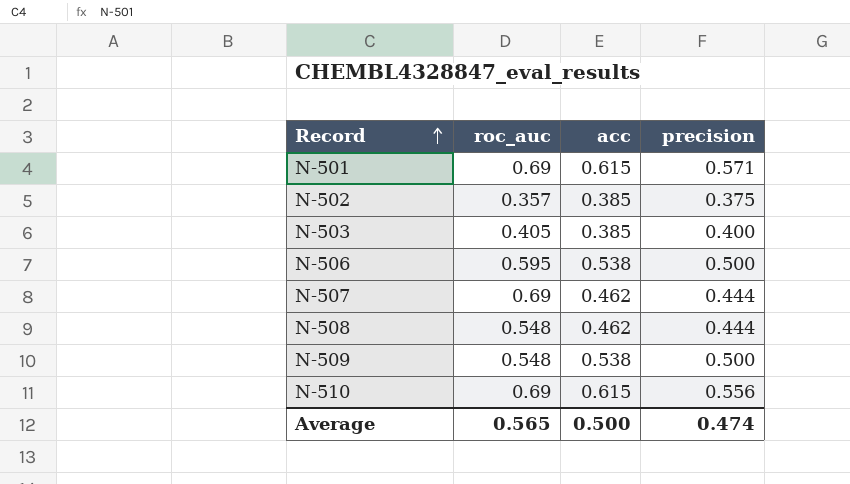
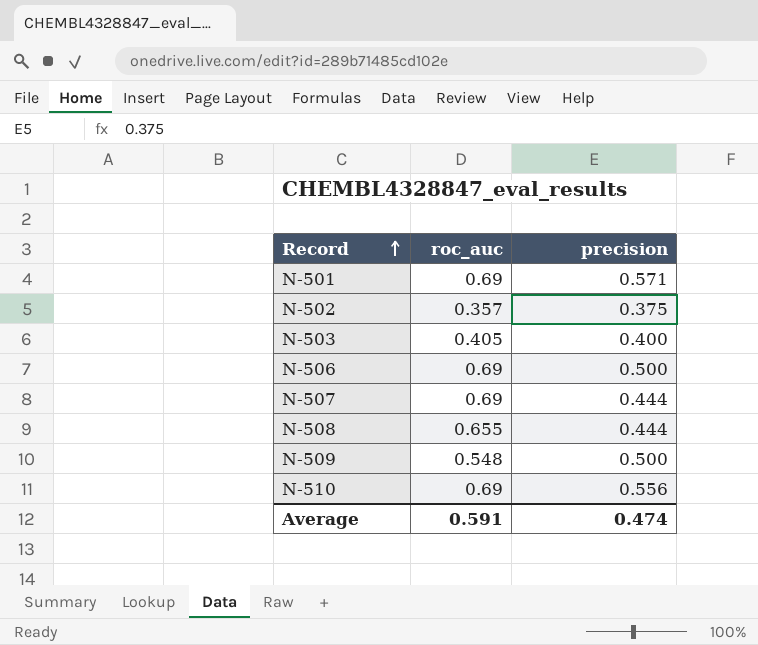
column acc | position: 3 -> none
N-506 | roc_auc: 0.595 -> 0.69
N-508 | roc_auc: 0.548 -> 0.655
Average | roc_auc: 0.565 -> 0.591

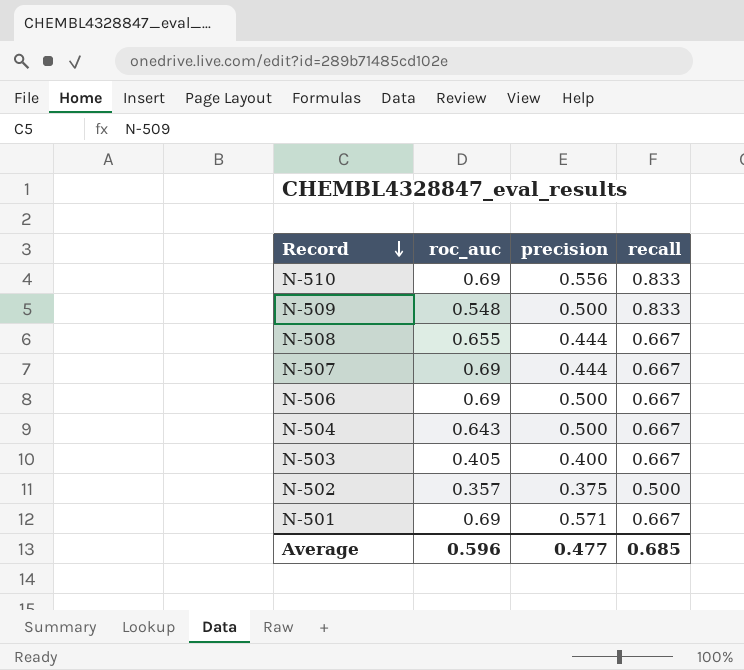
row order: Record ascending -> Record descending
column recall | position: none -> 4
row N-504: none -> 0.643 | 0.500 | 0.667
Average | roc_auc: 0.591 -> 0.596
Average | precision: 0.474 -> 0.477

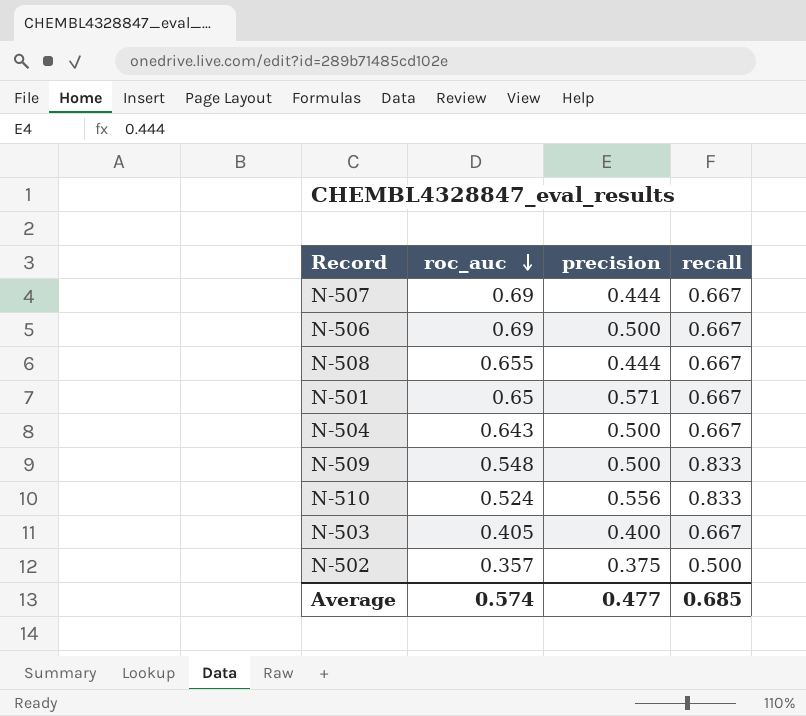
row order: Record descending -> roc_auc descending
N-501 | roc_auc: 0.69 -> 0.65
N-510 | roc_auc: 0.69 -> 0.524
Average | roc_auc: 0.596 -> 0.574

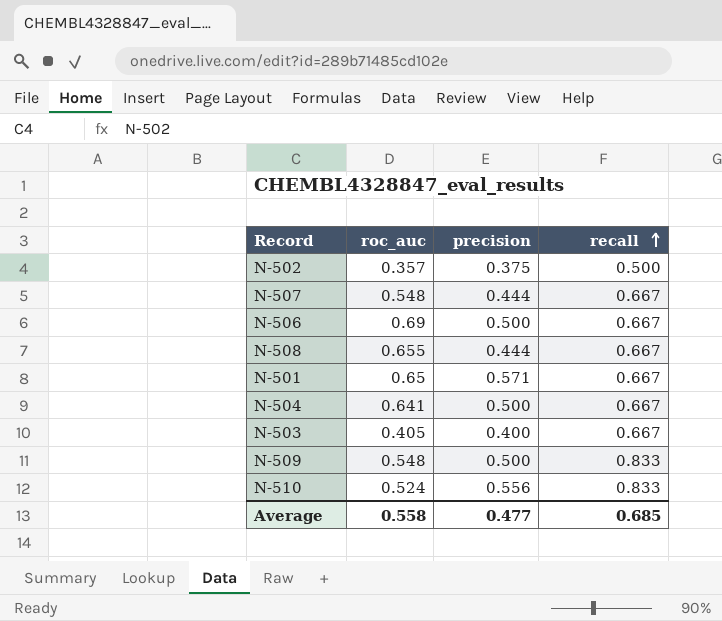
row order: roc_auc descending -> recall ascending
N-507 | roc_auc: 0.69 -> 0.548
N-504 | roc_auc: 0.643 -> 0.641
Average | roc_auc: 0.574 -> 0.558

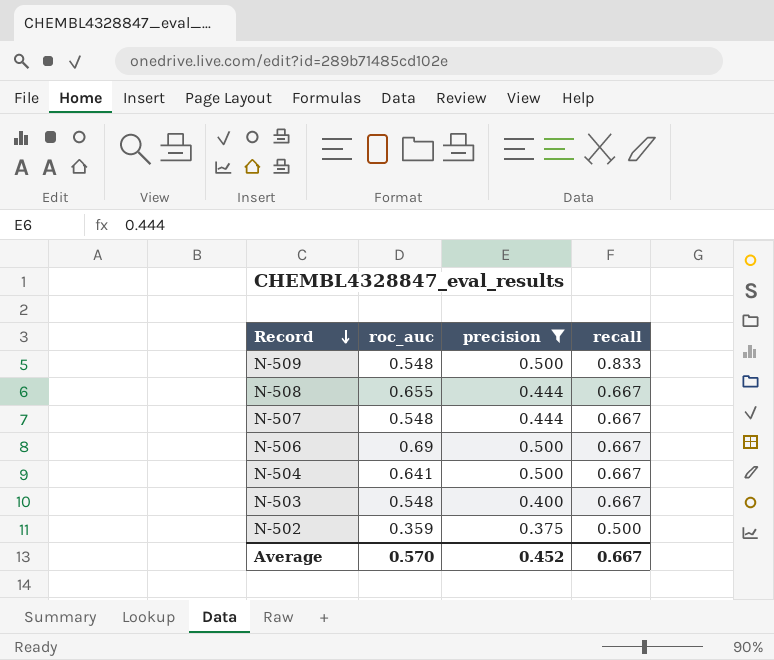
filter: none -> precision <= 0.500
row order: recall ascending -> Record descending
N-503 | roc_auc: 0.405 -> 0.548
N-502 | roc_auc: 0.357 -> 0.359
Average | roc_auc: 0.558 -> 0.570
Average | precision: 0.477 -> 0.452
Average | recall: 0.685 -> 0.667

